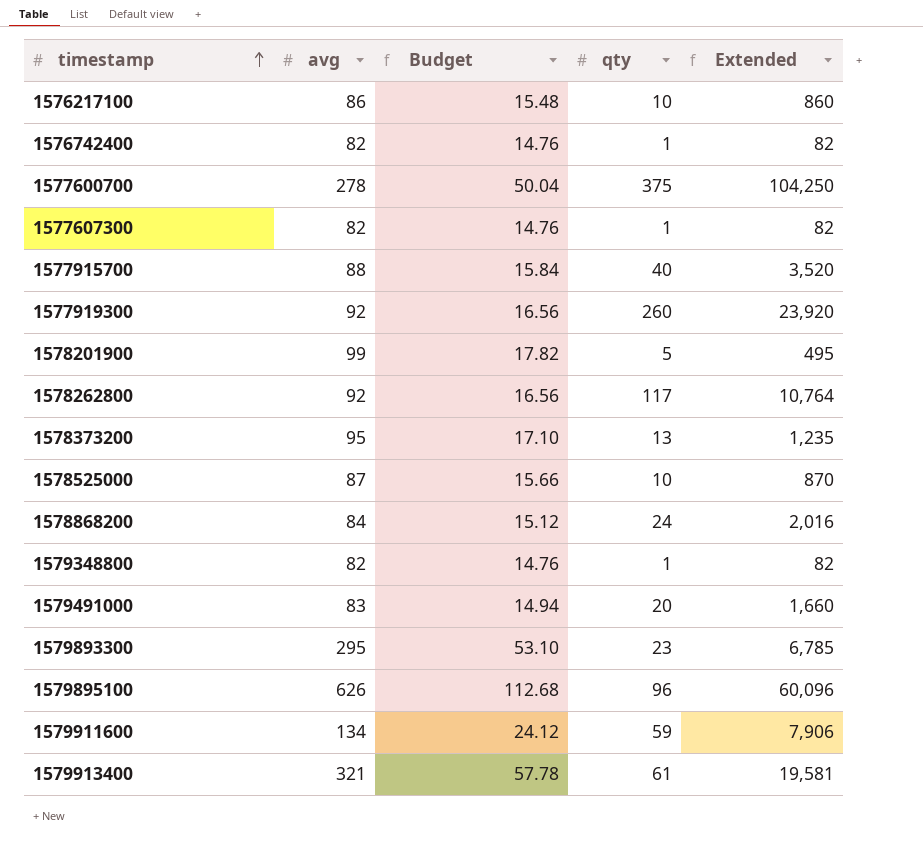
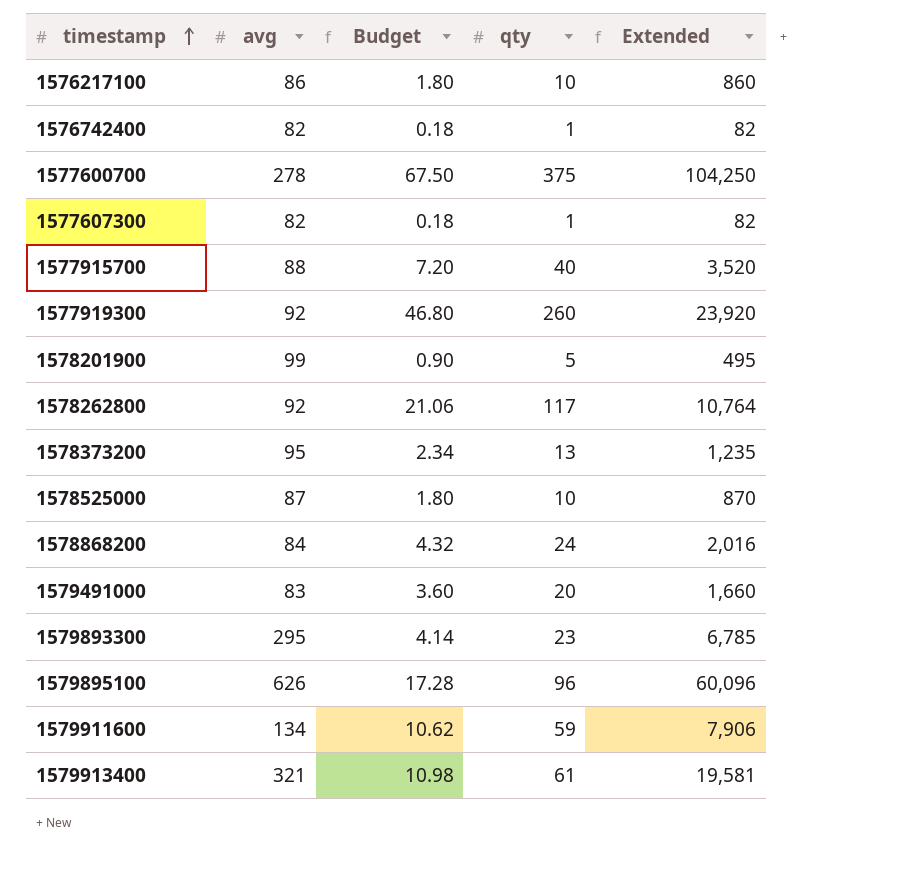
column Budget | formula: [avg] * 0.18 -> [qty] * 0.18
row 1579348800: 82 | 14.76 | 1 | 82 -> none

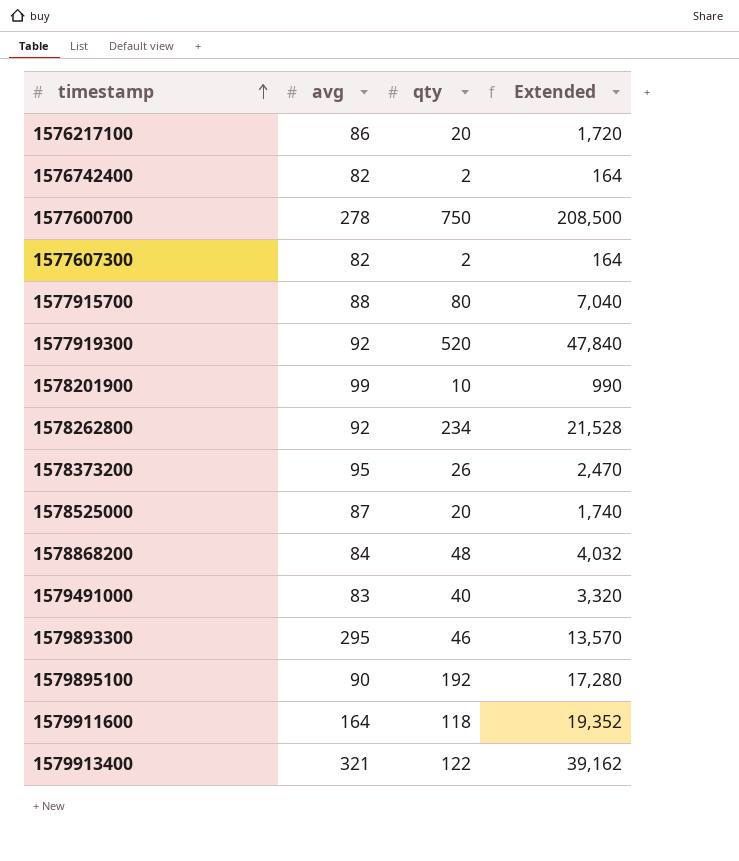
column Budget | formula: [qty] * 0.18 -> none
1576217100 | qty: 10 -> 20
1576217100 | Extended: 860 -> 1,720
1576742400 | qty: 1 -> 2
1576742400 | Extended: 82 -> 164
1577600700 | qty: 375 -> 750
1577600700 | Extended: 104,250 -> 208,500
1577607300 | qty: 1 -> 2
1577607300 | Extended: 82 -> 164
1577915700 | qty: 40 -> 80
1577915700 | Extended: 3,520 -> 7,040
1577919300 | qty: 260 -> 520
1577919300 | Extended: 23,920 -> 47,840
1578201900 | qty: 5 -> 10
1578201900 | Extended: 495 -> 990
1578262800 | qty: 117 -> 234
1578262800 | Extended: 10,764 -> 21,528
1578373200 | qty: 13 -> 26
1578373200 | Extended: 1,235 -> 2,470
1578525000 | qty: 10 -> 20
1578525000 | Extended: 870 -> 1,740
1578868200 | qty: 24 -> 48
1578868200 | Extended: 2,016 -> 4,032
1579491000 | qty: 20 -> 40
1579491000 | Extended: 1,660 -> 3,320
1579893300 | qty: 23 -> 46
1579893300 | Extended: 6,785 -> 13,570
1579895100 | avg: 626 -> 90
1579895100 | qty: 96 -> 192
1579895100 | Extended: 60,096 -> 17,280
1579911600 | avg: 134 -> 164
1579911600 | qty: 59 -> 118
1579911600 | Extended: 7,906 -> 19,352
1579913400 | qty: 61 -> 122
1579913400 | Extended: 19,581 -> 39,162

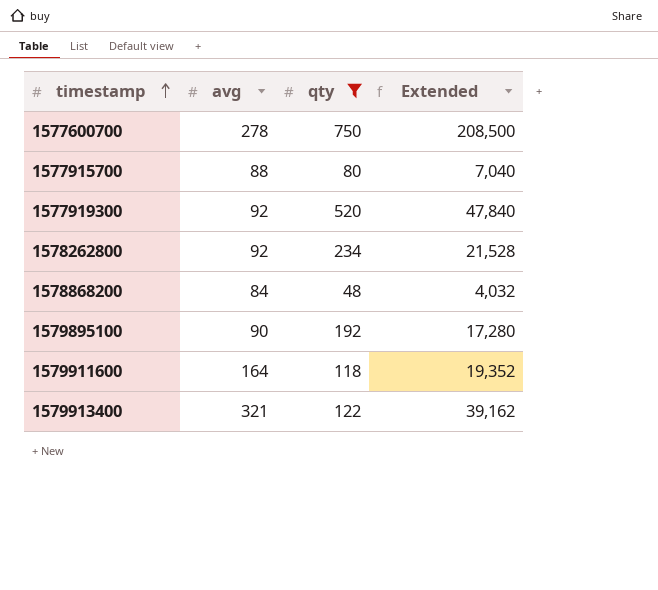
filter: none -> qty >= 48

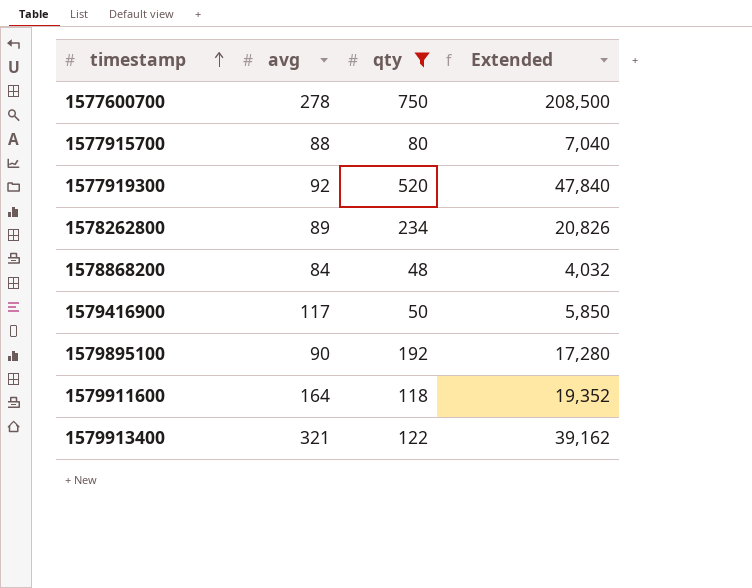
1578262800 | avg: 92 -> 89
1578262800 | Extended: 21,528 -> 20,826
row 1579416900: none -> 117 | 50 | 5,850

